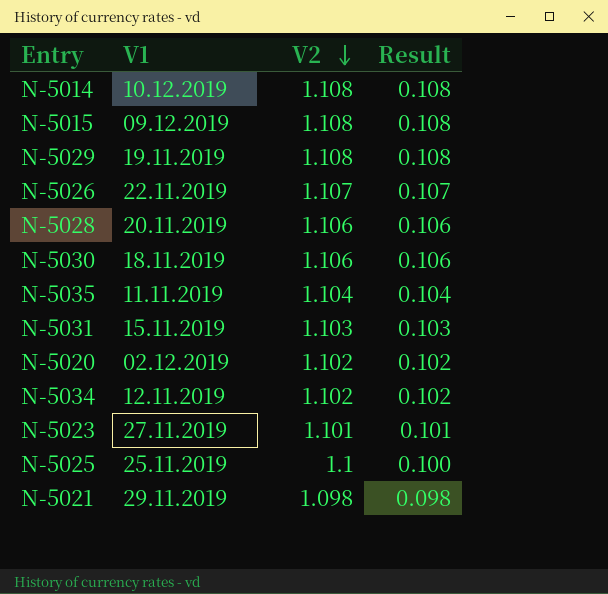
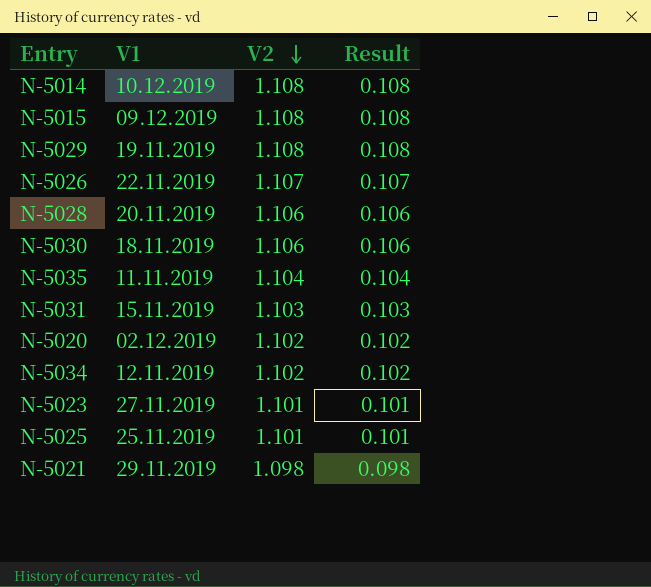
N-5025 | V2: 1.1 -> 1.101
N-5025 | Result: 0.100 -> 0.101

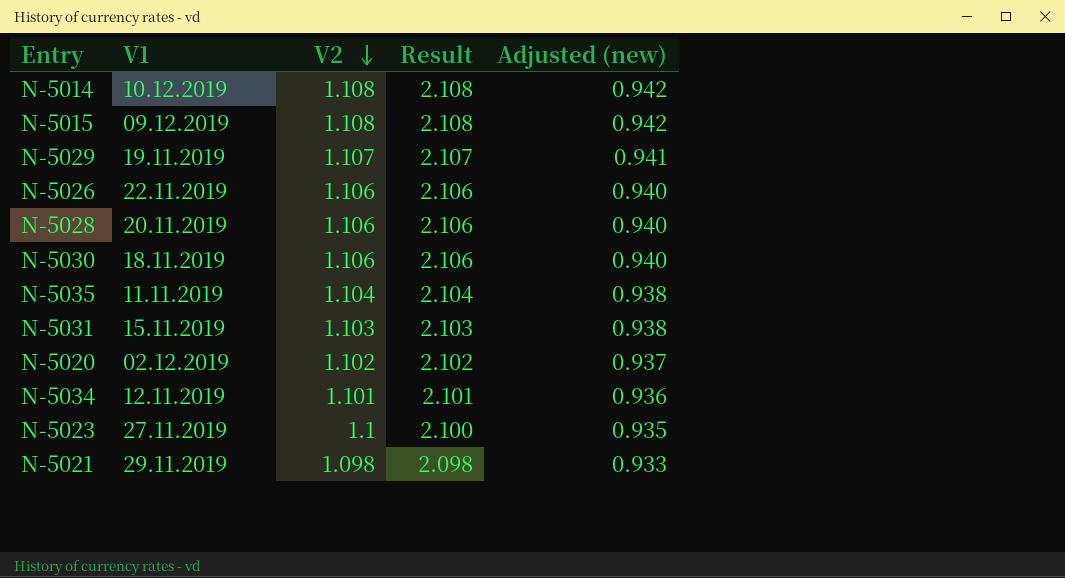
column Result | formula: [V2] - 1 -> [V2] + 1
column Adjusted (new) | formula: none -> [V2] * 0.85
row N-5025: 25.11.2019 | 1.101 | 0.101 -> none
N-5029 | V2: 1.108 -> 1.107
N-5026 | V2: 1.107 -> 1.106
N-5034 | V2: 1.102 -> 1.101
N-5023 | V2: 1.101 -> 1.1

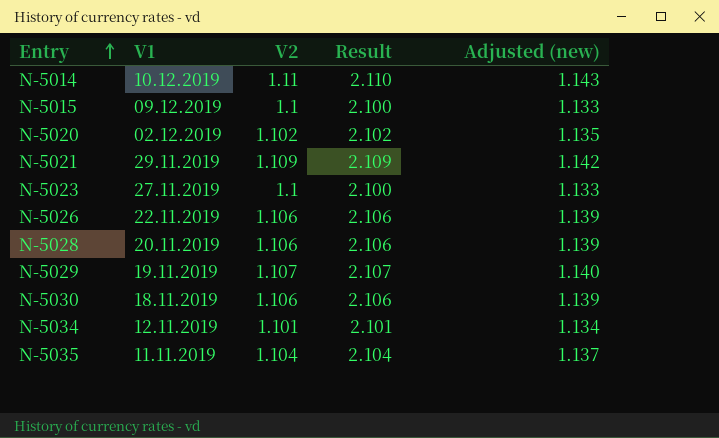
row order: V2 descending -> Entry ascending
column Adjusted (new) | formula: [V2] * 0.85 -> [V2] * 1.03
row N-5031: 15.11.2019 | 1.103 | 2.103 | 0.938 -> none
N-5014 | V2: 1.108 -> 1.11
N-5014 | Result: 2.108 -> 2.110
N-5015 | V2: 1.108 -> 1.1
N-5015 | Result: 2.108 -> 2.100
N-5021 | V2: 1.098 -> 1.109
N-5021 | Result: 2.098 -> 2.109

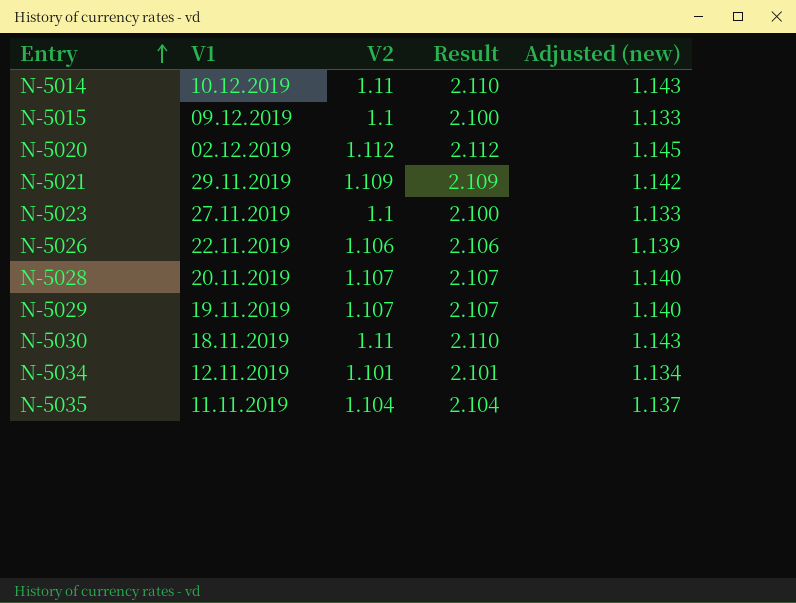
N-5020 | V2: 1.102 -> 1.112
N-5020 | Result: 2.102 -> 2.112
N-5020 | Adjusted (new): 1.135 -> 1.145
N-5028 | V2: 1.106 -> 1.107
N-5028 | Result: 2.106 -> 2.107
N-5028 | Adjusted (new): 1.139 -> 1.140
N-5030 | V2: 1.106 -> 1.11
N-5030 | Result: 2.106 -> 2.110
N-5030 | Adjusted (new): 1.139 -> 1.143

